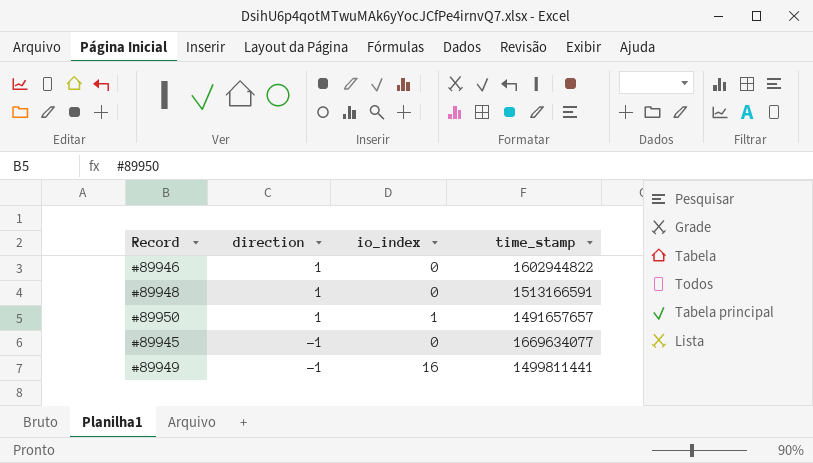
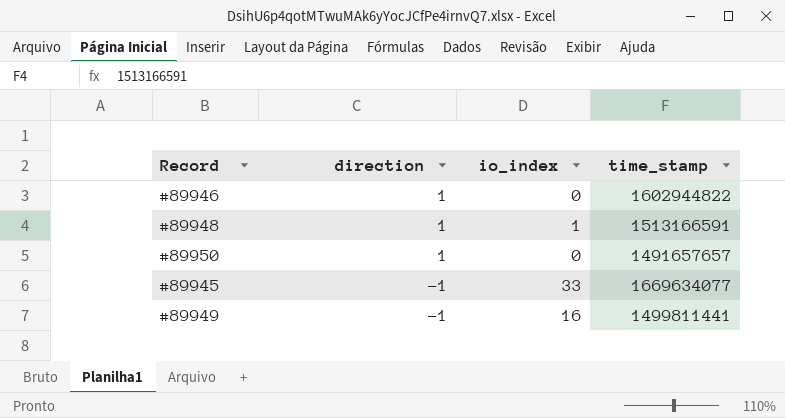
#89948 | io_index: 0 -> 1
#89950 | io_index: 1 -> 0
#89945 | io_index: 0 -> 33

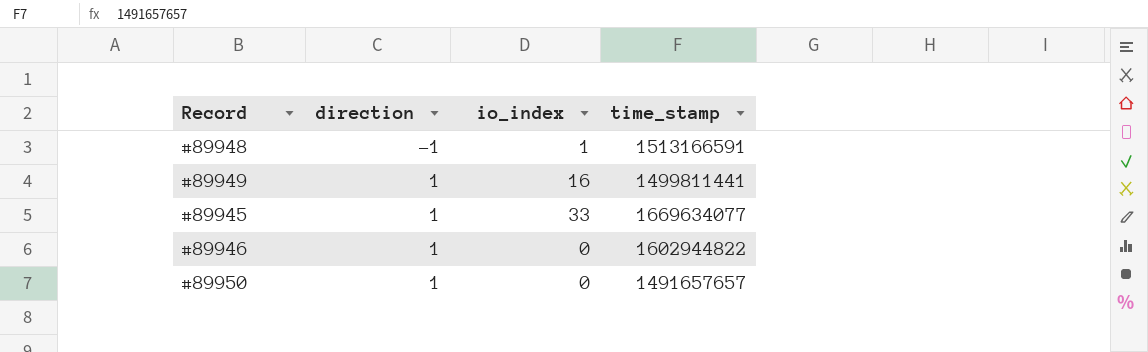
row order: direction descending -> direction ascending
#89948 | direction: 1 -> -1
#89949 | direction: -1 -> 1
#89945 | direction: -1 -> 1

